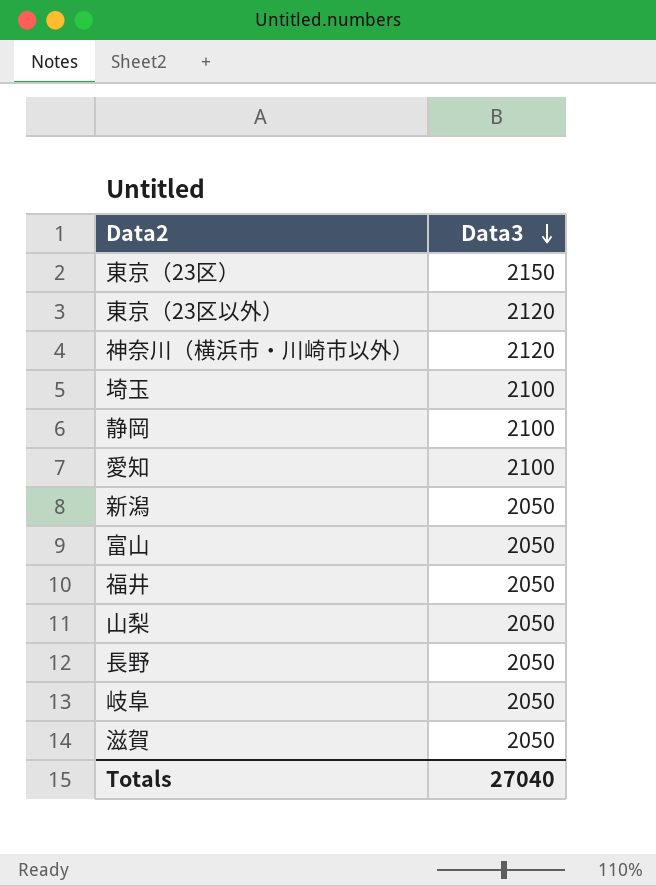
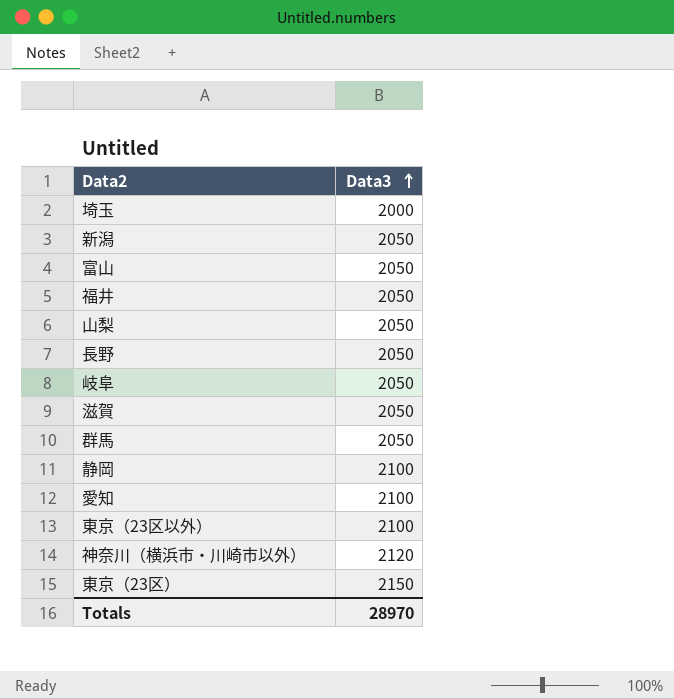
row order: Data3 descending -> Data3 ascending
埼玉 | Data3: 2100 -> 2000
row 群馬: none -> 2050
東京（23区以外） | Data3: 2120 -> 2100
Totals | Data3: 27040 -> 28970

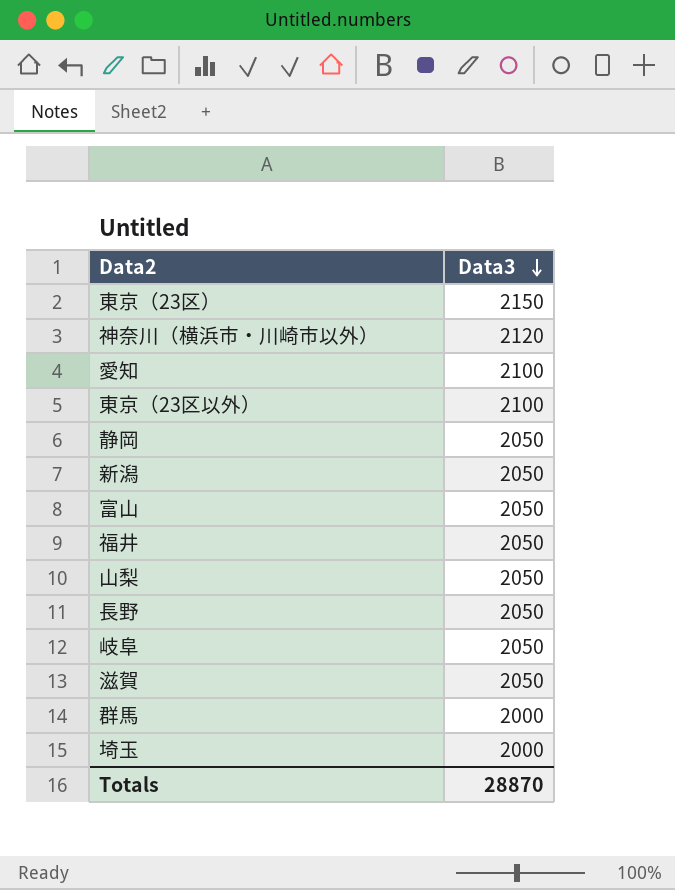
row order: Data3 ascending -> Data3 descending
静岡 | Data3: 2100 -> 2050
群馬 | Data3: 2050 -> 2000
Totals | Data3: 28970 -> 28870

